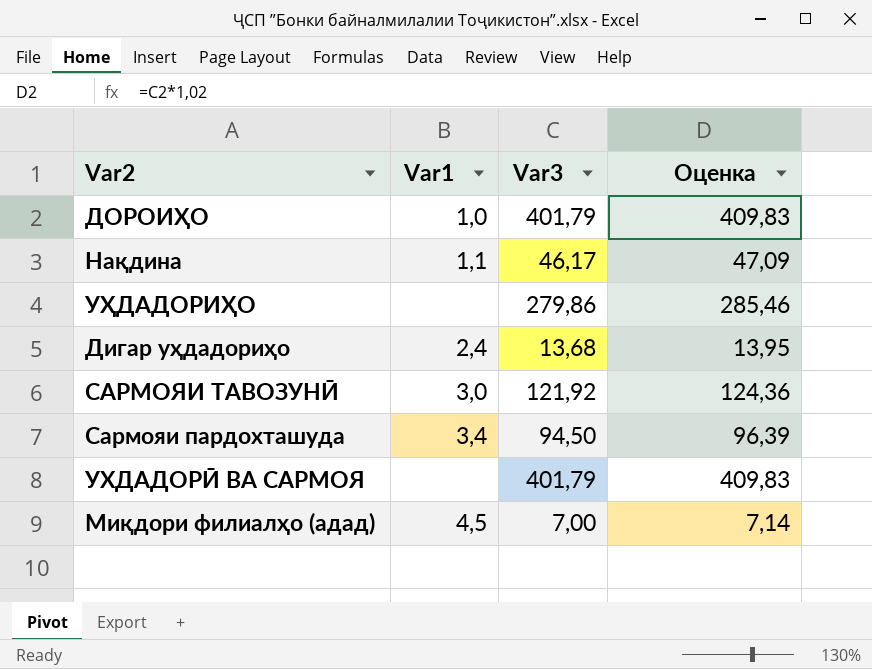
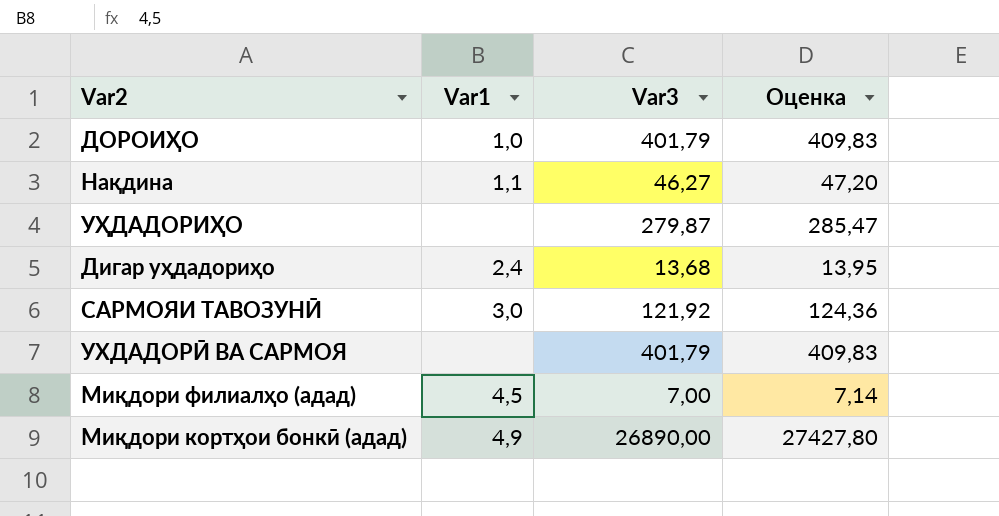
row Сармояи пардохташуда: 3,4 | 94,50 | 96,39 -> none
Нақдина | Var3: 46,17 -> 46,27
Нақдина | Оценка: 47,09 -> 47,20
УҲДАДОРИҲО | Var3: 279,86 -> 279,87
УҲДАДОРИҲО | Оценка: 285,46 -> 285,47
row Миқдори кортҳои бонкӣ (адад): none -> 4,9 | 26890,00 | 27427,80

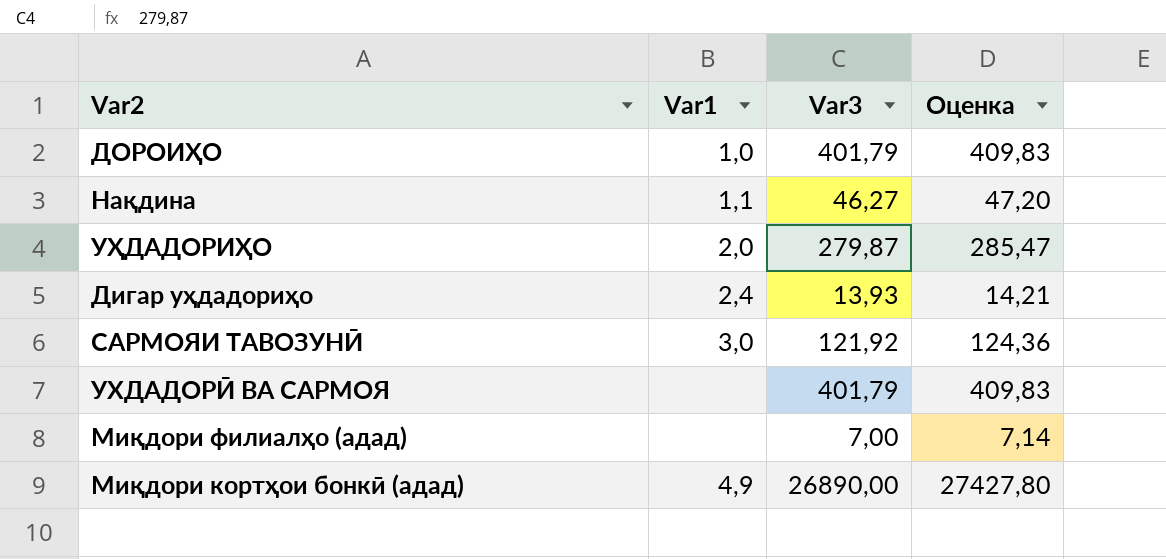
УҲДАДОРИҲО | Var1: none -> 2,0
Дигар уҳдадориҳо | Var3: 13,68 -> 13,93
Дигар уҳдадориҳо | Оценка: 13,95 -> 14,21
Миқдори филиалҳо (адад) | Var1: 4,5 -> none

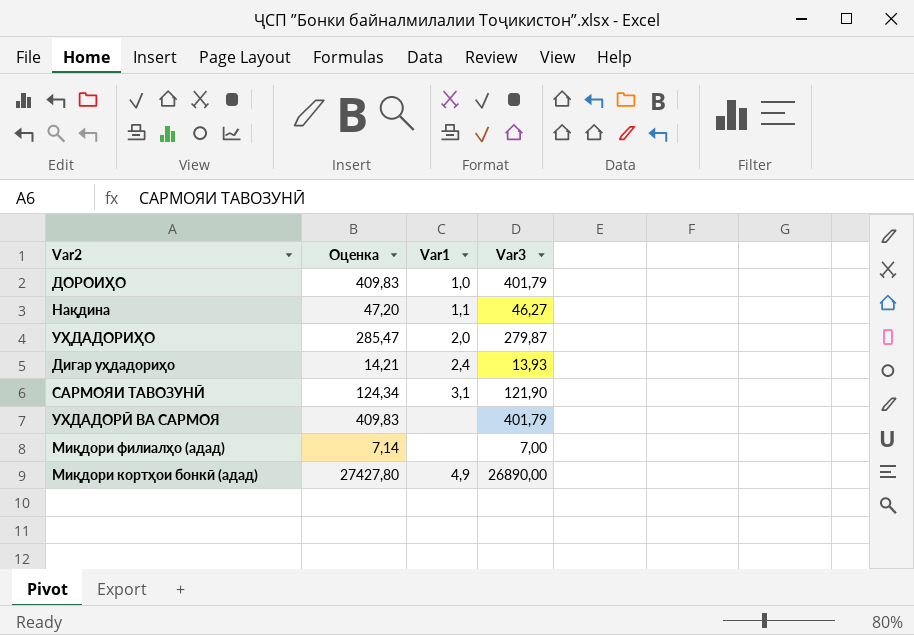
column Оценка | position: 4 -> 2
САРМОЯИ ТАВОЗУНӢ | Оценка: 124,36 -> 124,34
САРМОЯИ ТАВОЗУНӢ | Var1: 3,0 -> 3,1
САРМОЯИ ТАВОЗУНӢ | Var3: 121,92 -> 121,90

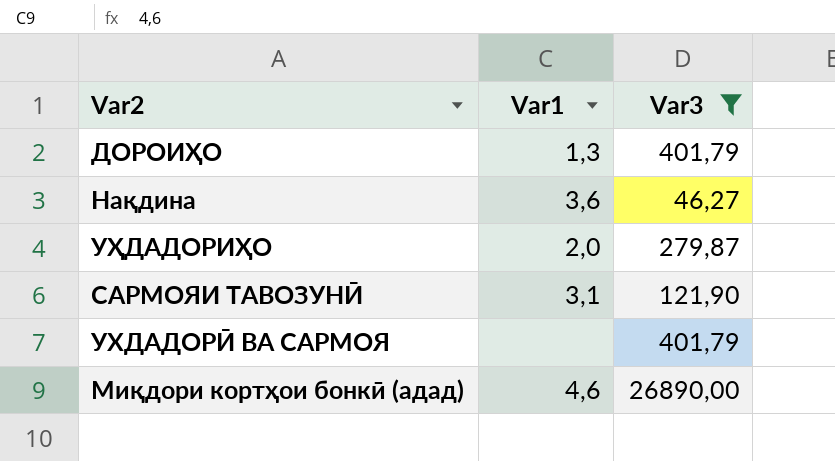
filter: none -> Var3 >= 46,27
column Оценка | formula: [Var3] * 1,02 -> none
ДОРОИҲО | Var1: 1,0 -> 1,3
Нақдина | Var1: 1,1 -> 3,6
Миқдори кортҳои бонкӣ (адад) | Var1: 4,9 -> 4,6

